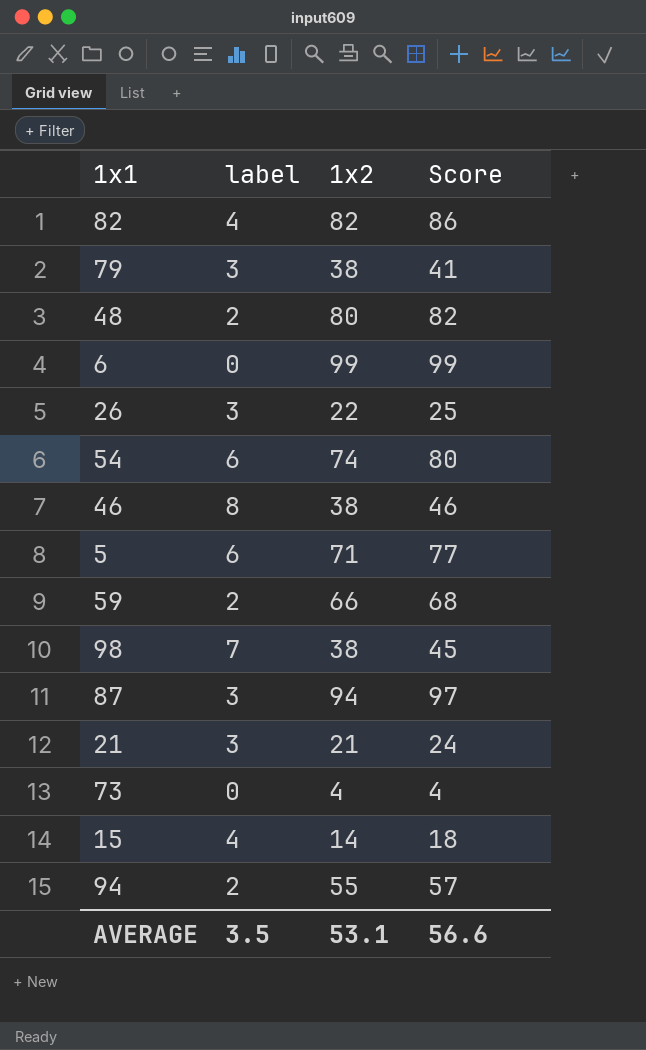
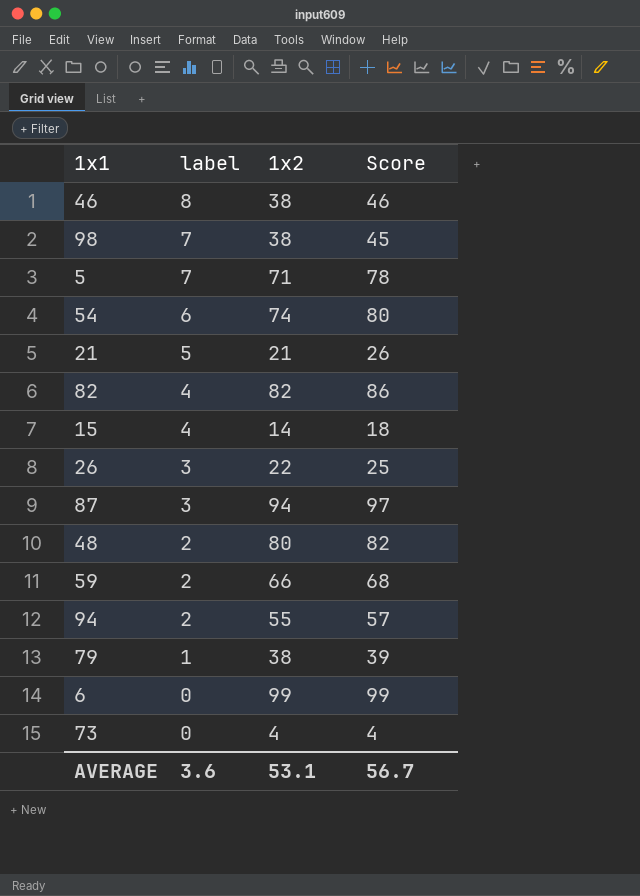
row order: none -> label descending
5 | label: 6 -> 7
5 | Score: 77 -> 78
21 | label: 3 -> 5
21 | Score: 24 -> 26
79 | label: 3 -> 1
79 | Score: 41 -> 39
AVERAGE | label: 3.5 -> 3.6
AVERAGE | Score: 56.6 -> 56.7

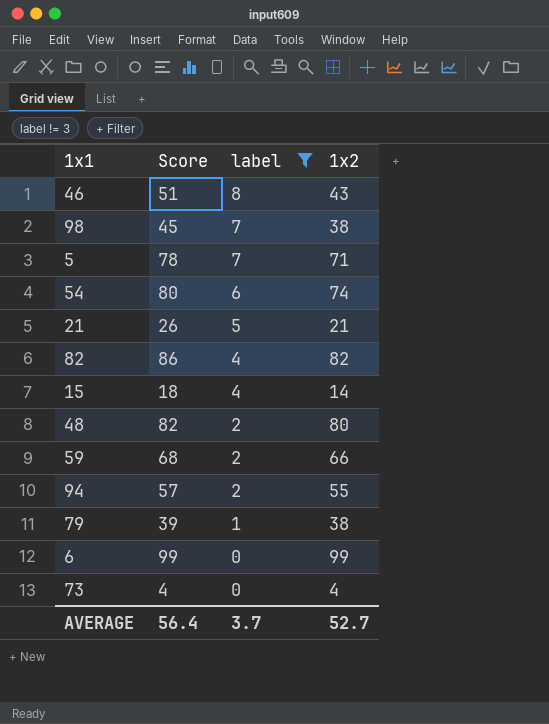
filter: none -> label != 3
column Score | position: 4 -> 2
46 | Score: 46 -> 51
46 | 1x2: 38 -> 43
AVERAGE | Score: 56.7 -> 56.4
AVERAGE | label: 3.6 -> 3.7
AVERAGE | 1x2: 53.1 -> 52.7

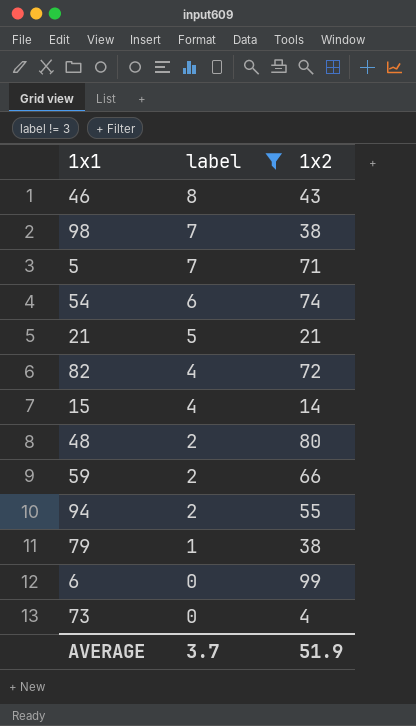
column Score | formula: [label] + [1x2] -> none
82 | 1x2: 82 -> 72
AVERAGE | 1x2: 52.7 -> 51.9

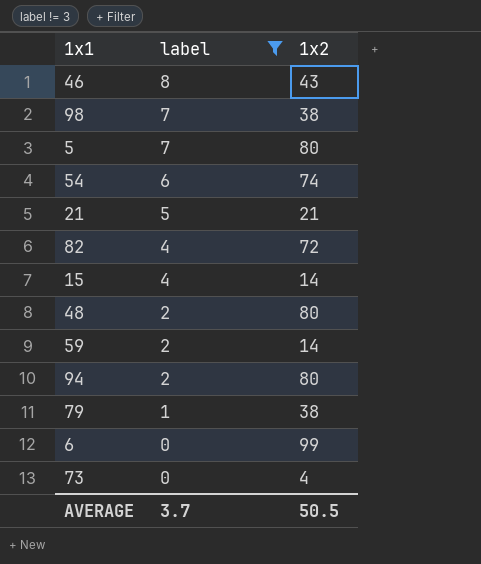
5 | 1x2: 71 -> 80
59 | 1x2: 66 -> 14
94 | 1x2: 55 -> 80
AVERAGE | 1x2: 51.9 -> 50.5

